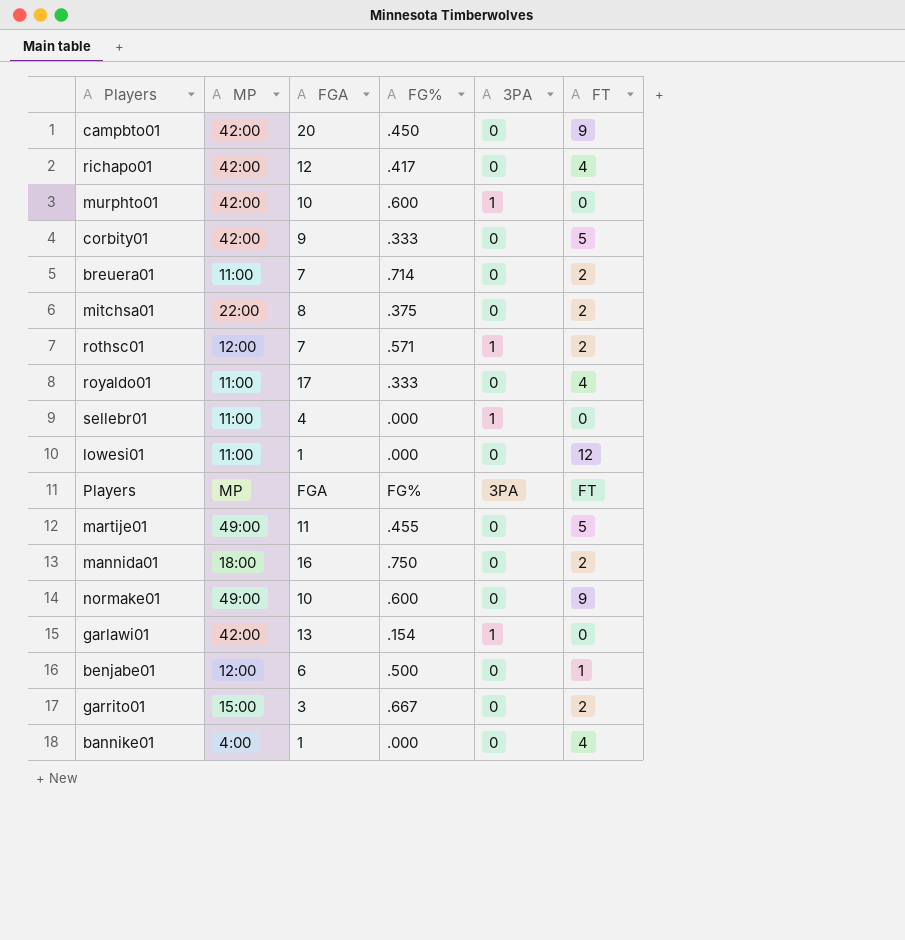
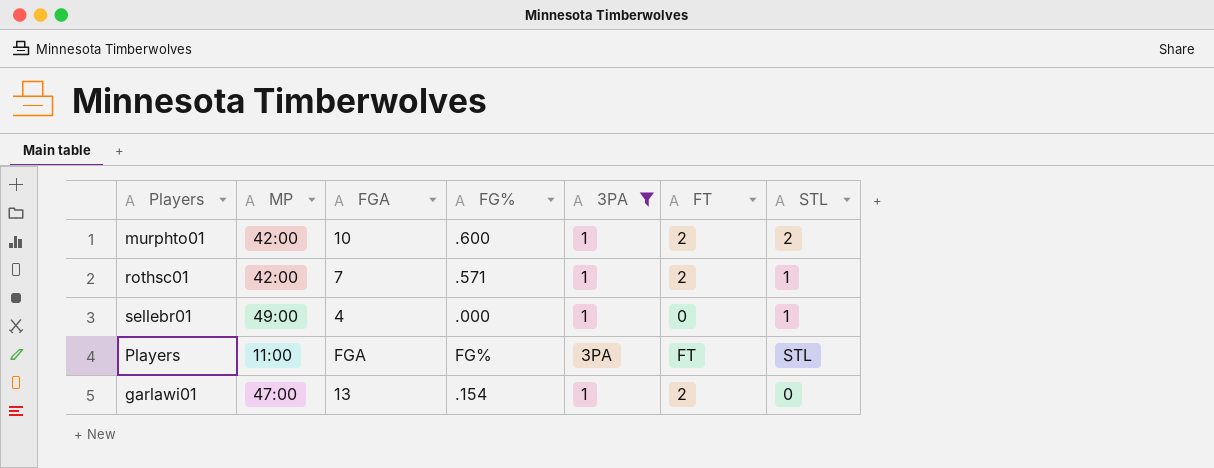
filter: none -> 3PA != 0
column STL | position: none -> 7
murphto01 | FT: 0 -> 2
rothsc01 | MP: 12:00 -> 42:00
sellebr01 | MP: 11:00 -> 49:00
Players | MP: MP -> 11:00
garlawi01 | MP: 42:00 -> 47:00
garlawi01 | FT: 0 -> 2

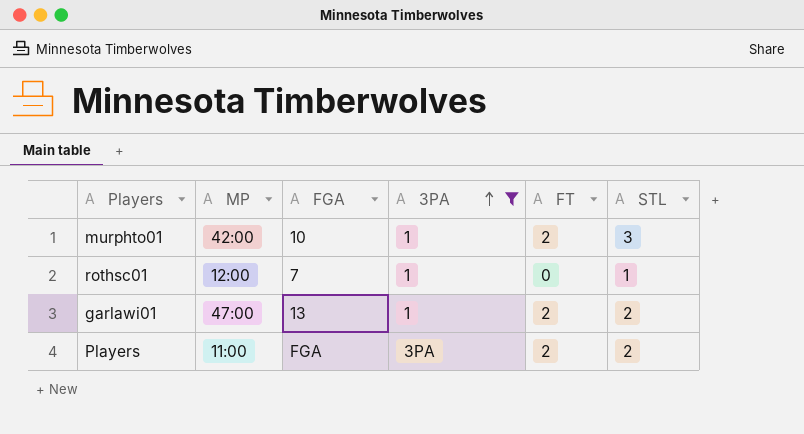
row order: none -> 3PA ascending
column FG% | position: 4 -> none
row sellebr01: 49:00 | 4 | .000 | 1 | 0 | 1 -> none
murphto01 | STL: 2 -> 3
rothsc01 | MP: 42:00 -> 12:00
rothsc01 | FT: 2 -> 0
garlawi01 | STL: 0 -> 2
Players | FT: FT -> 2
Players | STL: STL -> 2

